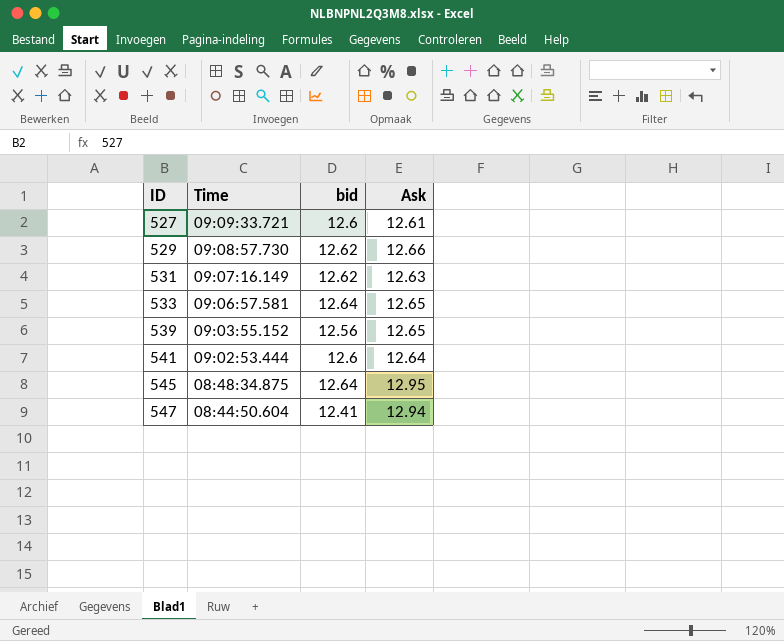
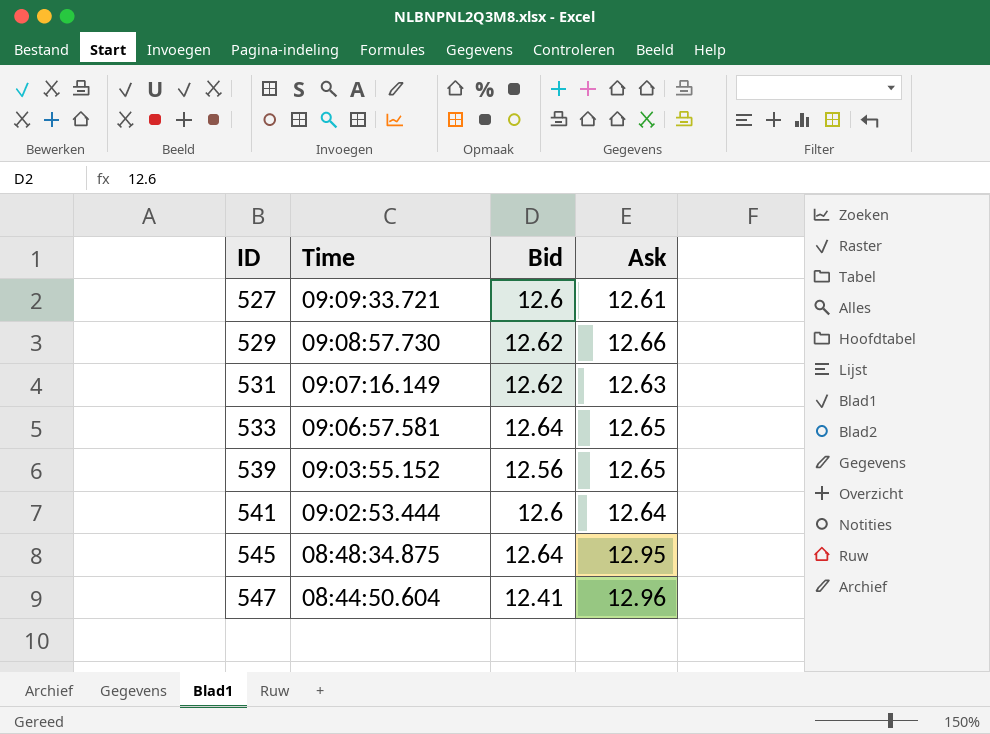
column name: bid -> Bid
547 | Ask: 12.94 -> 12.96

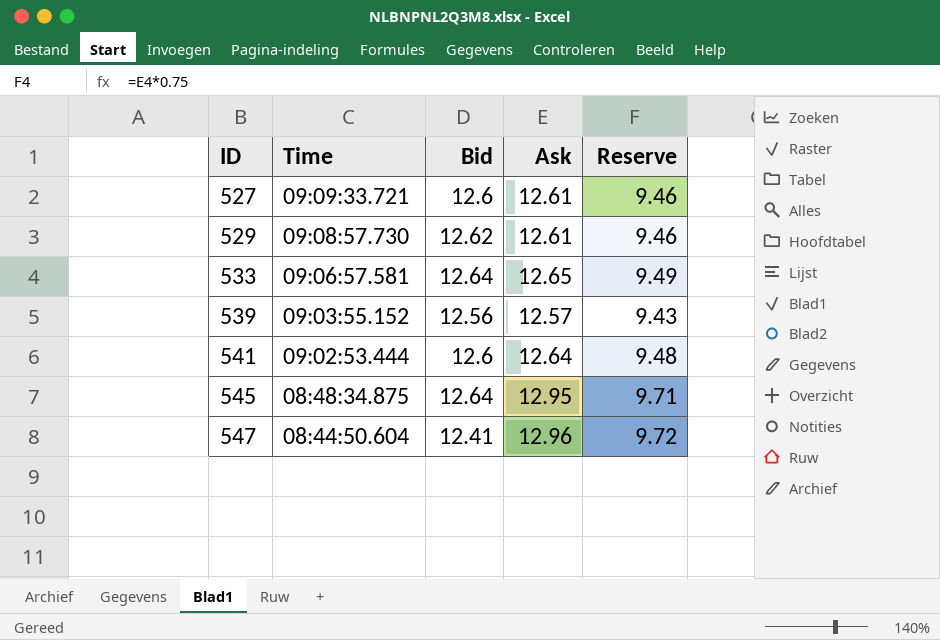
column Reserve | formula: none -> [Ask] * 0.75
row 531: 09:07:16.149 | 12.62 | 12.63 -> none
529 | Ask: 12.66 -> 12.61
539 | Ask: 12.65 -> 12.57

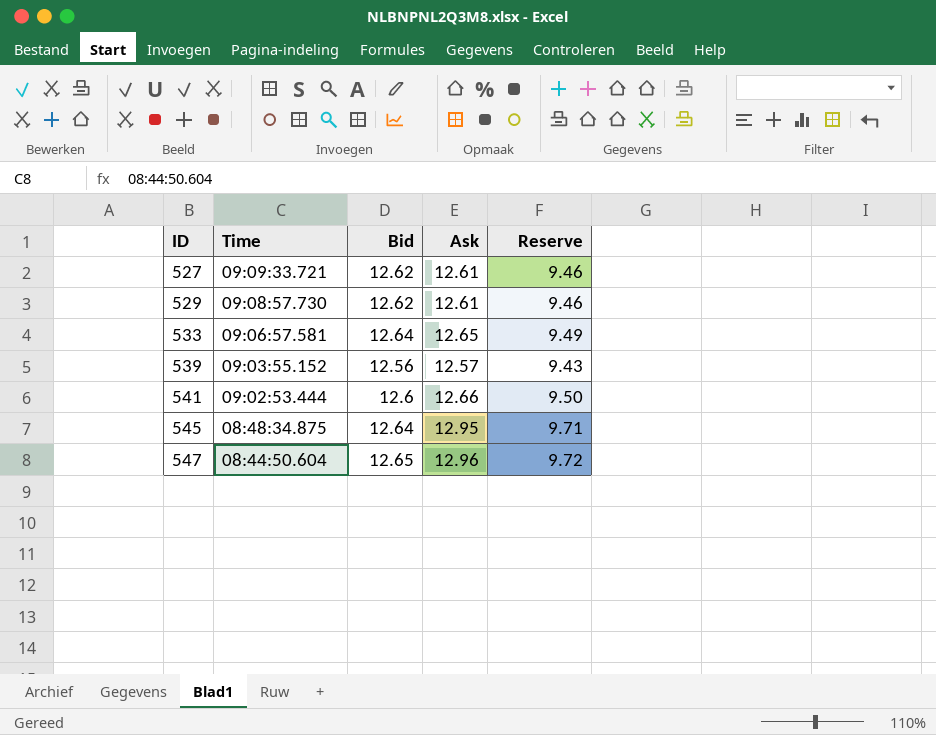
527 | Bid: 12.6 -> 12.62
541 | Ask: 12.64 -> 12.66
541 | Reserve: 9.48 -> 9.50
547 | Bid: 12.41 -> 12.65

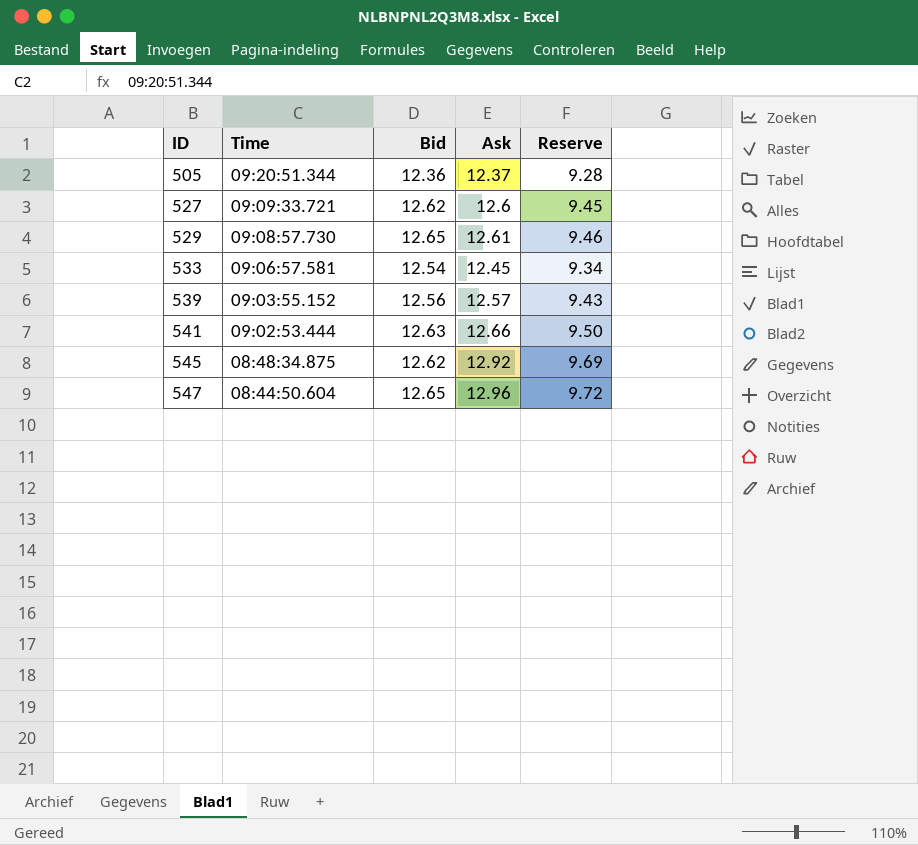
row 505: none -> 09:20:51.344 | 12.36 | 12.37 | 9.28
527 | Ask: 12.61 -> 12.6
527 | Reserve: 9.46 -> 9.45
529 | Bid: 12.62 -> 12.65
533 | Bid: 12.64 -> 12.54
533 | Ask: 12.65 -> 12.45
533 | Reserve: 9.49 -> 9.34
541 | Bid: 12.6 -> 12.63
545 | Bid: 12.64 -> 12.62
545 | Ask: 12.95 -> 12.92
545 | Reserve: 9.71 -> 9.69

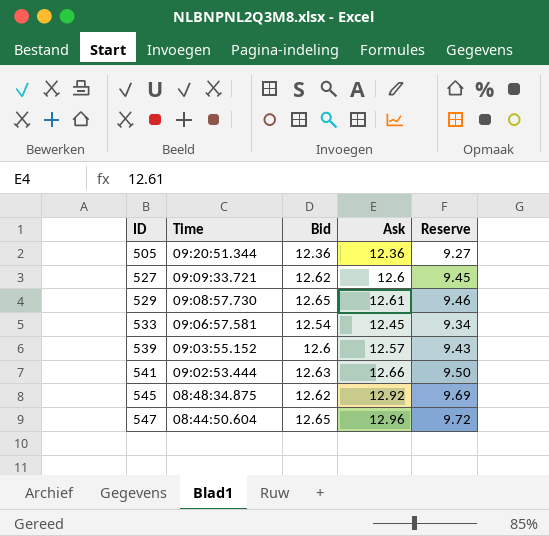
505 | Ask: 12.37 -> 12.36
505 | Reserve: 9.28 -> 9.27
539 | Bid: 12.56 -> 12.6

